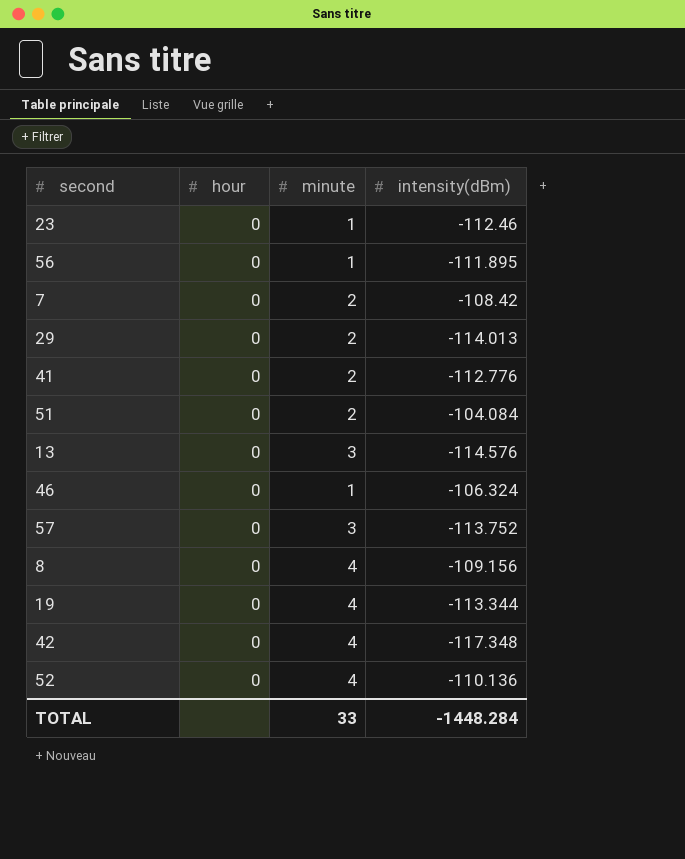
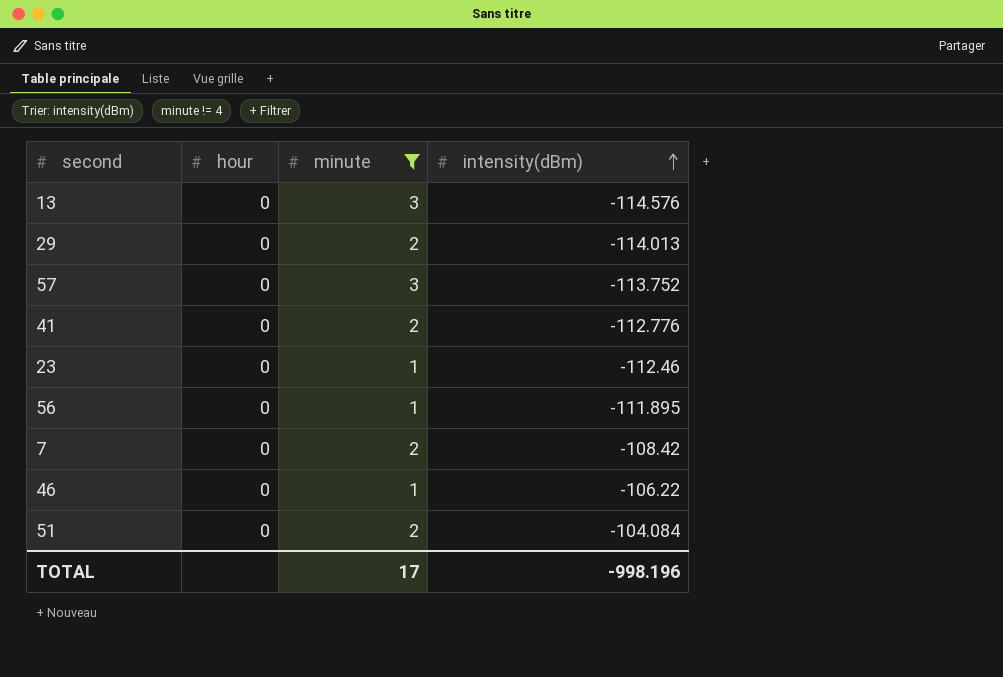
filter: none -> minute != 4
row order: none -> intensity(dBm) ascending
46 | intensity(dBm): -106.324 -> -106.22
TOTAL | minute: 33 -> 17
TOTAL | intensity(dBm): -1448.284 -> -998.196

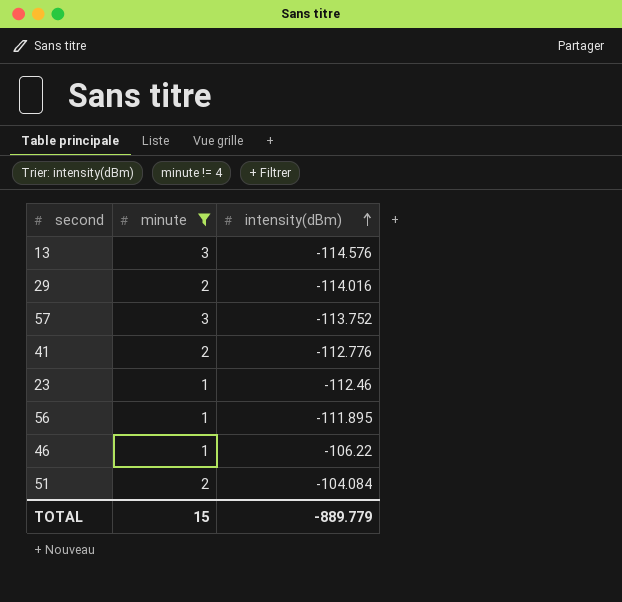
column hour | position: 2 -> none
row 7: 0 | 2 | -108.42 -> none
29 | intensity(dBm): -114.013 -> -114.016
TOTAL | minute: 17 -> 15
TOTAL | intensity(dBm): -998.196 -> -889.779

